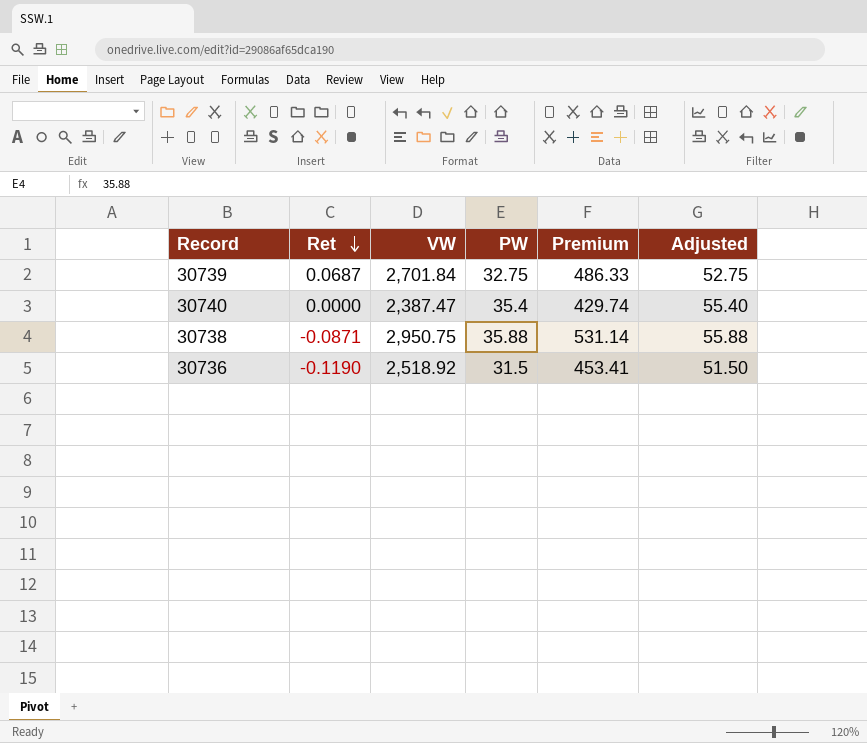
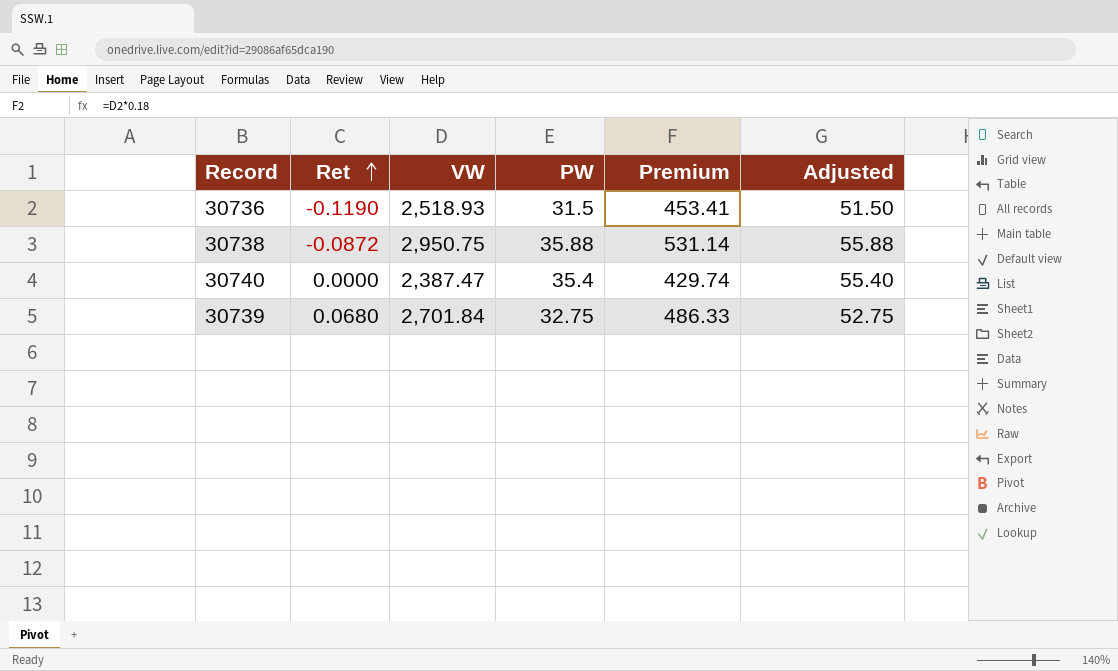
row order: Ret descending -> Ret ascending
30736 | VW: 2,518.92 -> 2,518.93
30738 | Ret: -0.0871 -> -0.0872
30739 | Ret: 0.0687 -> 0.0680

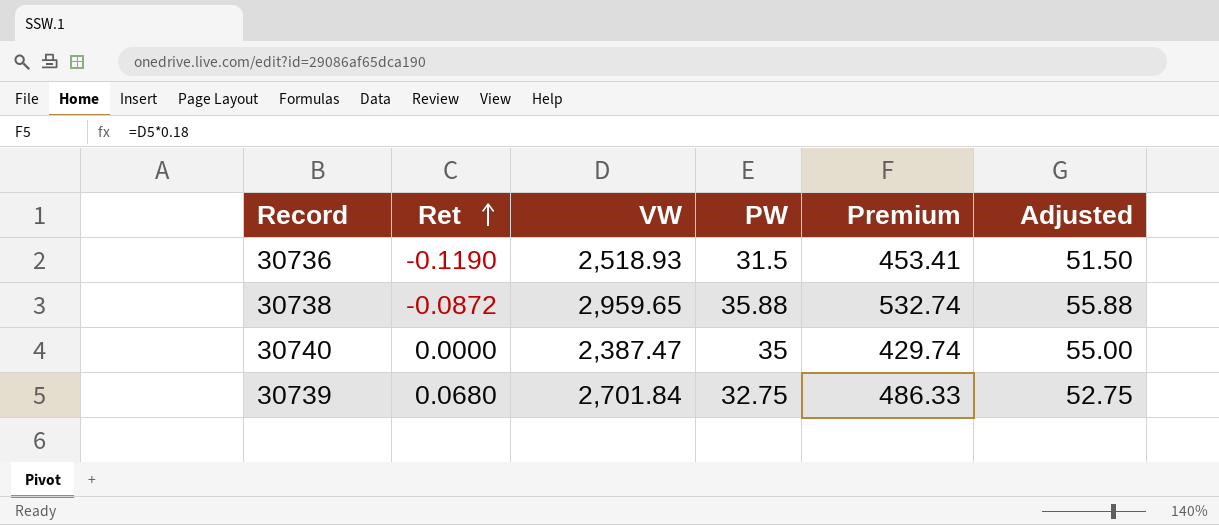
30738 | VW: 2,950.75 -> 2,959.65
30738 | Premium: 531.14 -> 532.74
30740 | PW: 35.4 -> 35
30740 | Adjusted: 55.40 -> 55.00

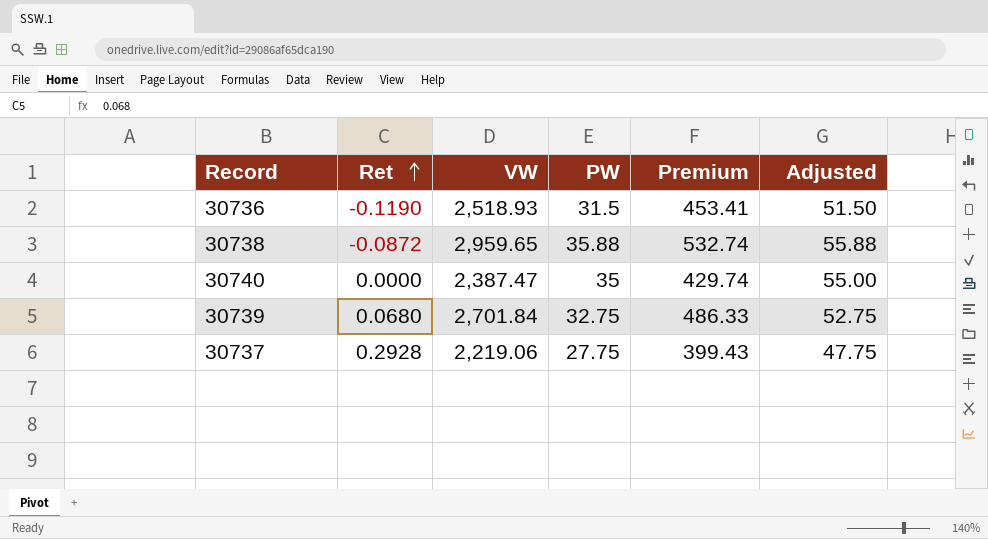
row 30737: none -> 0.2928 | 2,219.06 | 27.75 | 399.43 | 47.75

